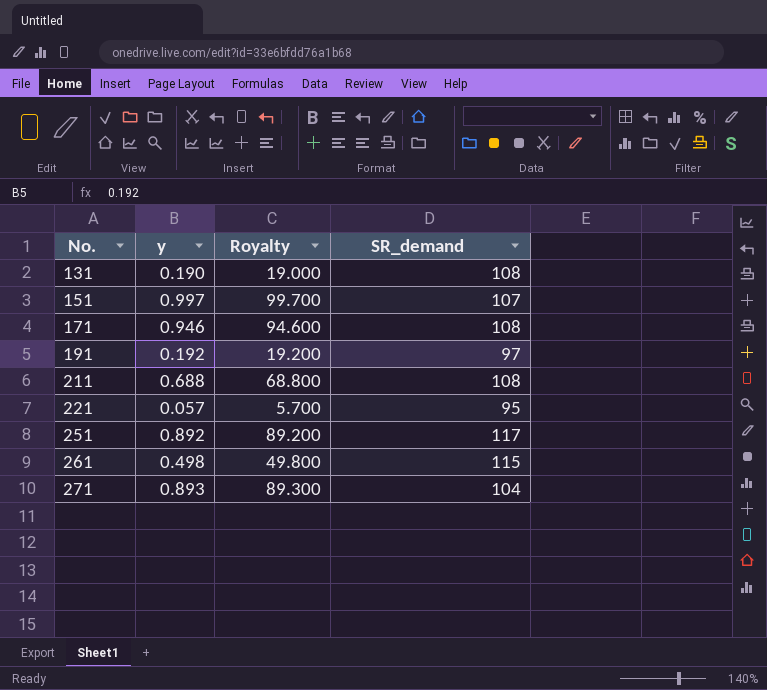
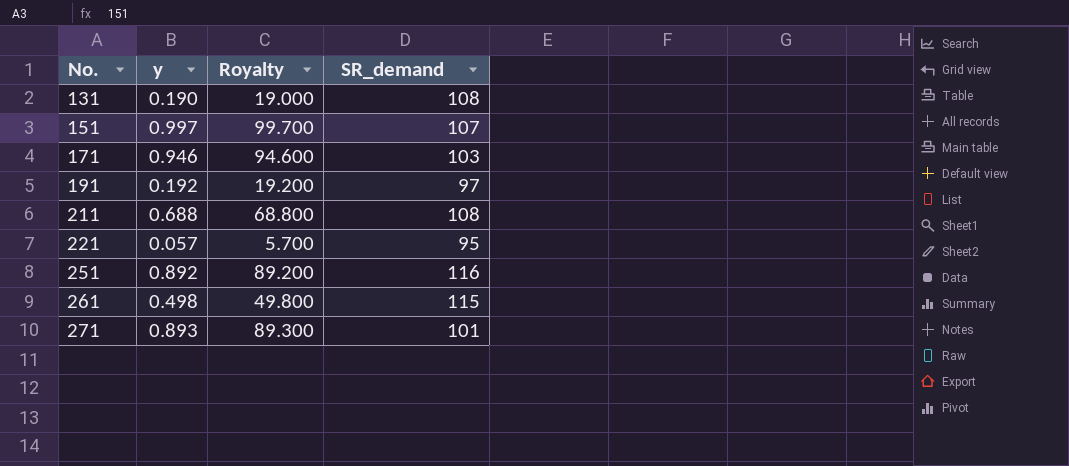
171 | SR_demand: 108 -> 103
251 | SR_demand: 117 -> 116
271 | SR_demand: 104 -> 101

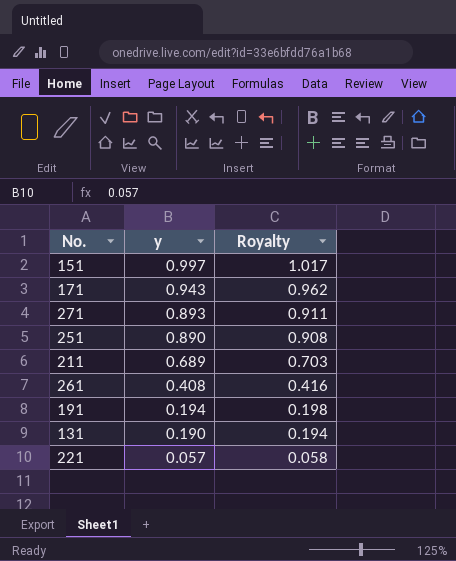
row order: No. ascending -> y descending
column SR_demand | position: 4 -> none
column Royalty | formula: [y] * 100 -> [y] * 1.02
171 | y: 0.946 -> 0.943
251 | y: 0.892 -> 0.890
211 | y: 0.688 -> 0.689
261 | y: 0.498 -> 0.408
191 | y: 0.192 -> 0.194

